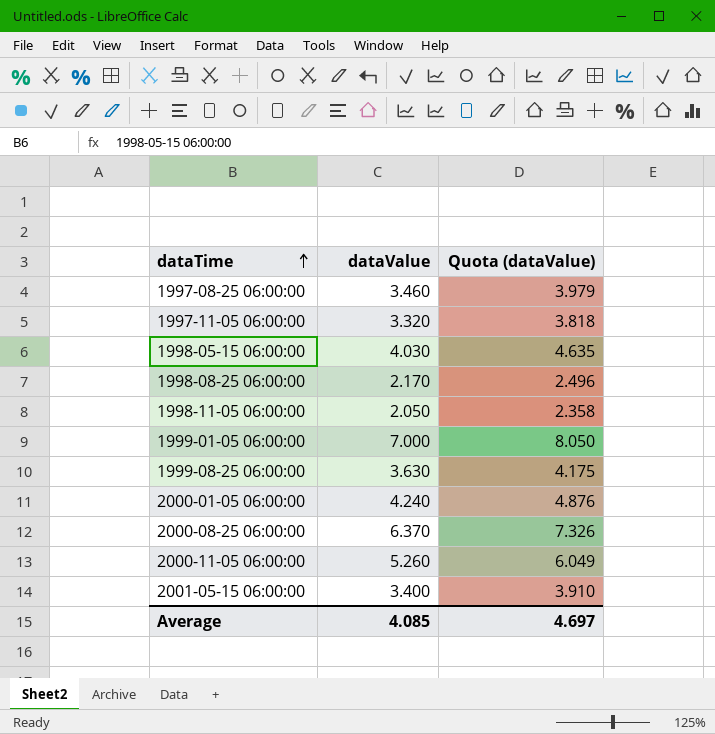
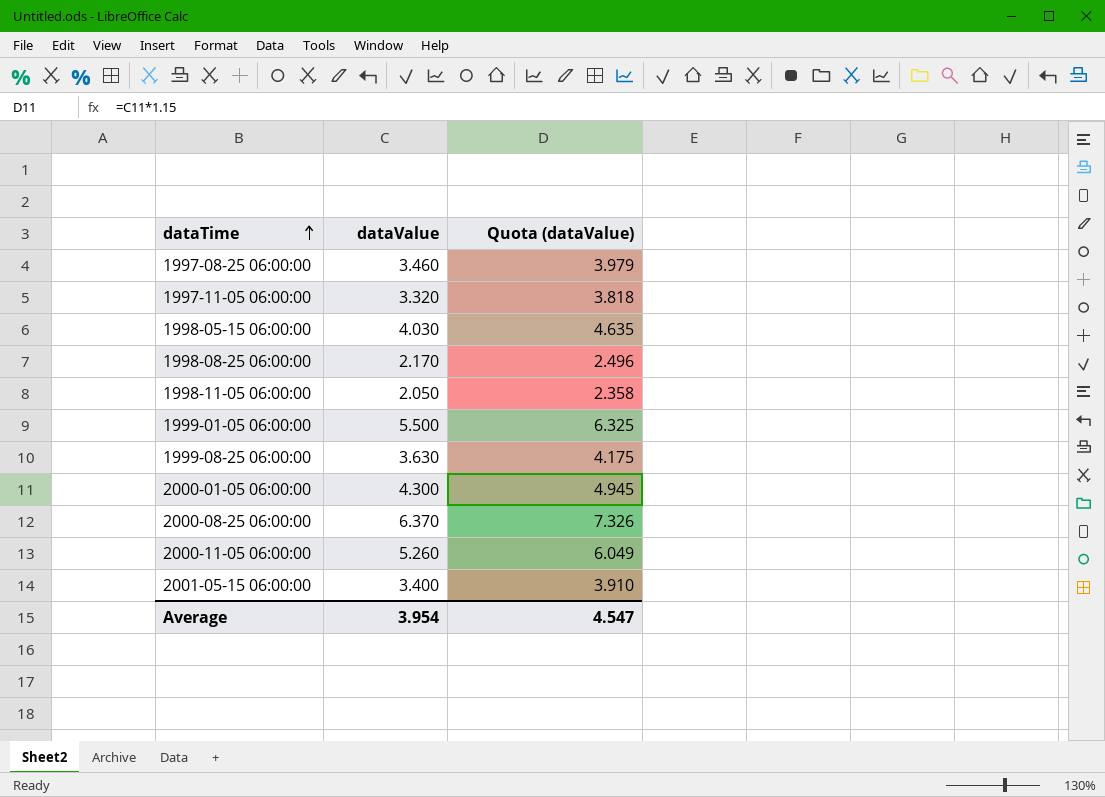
1999-01-05 06:00:00 | dataValue: 7.000 -> 5.500
1999-01-05 06:00:00 | Quota (dataValue): 8.050 -> 6.325
2000-01-05 06:00:00 | dataValue: 4.240 -> 4.300
2000-01-05 06:00:00 | Quota (dataValue): 4.876 -> 4.945
Average | dataValue: 4.085 -> 3.954
Average | Quota (dataValue): 4.697 -> 4.547

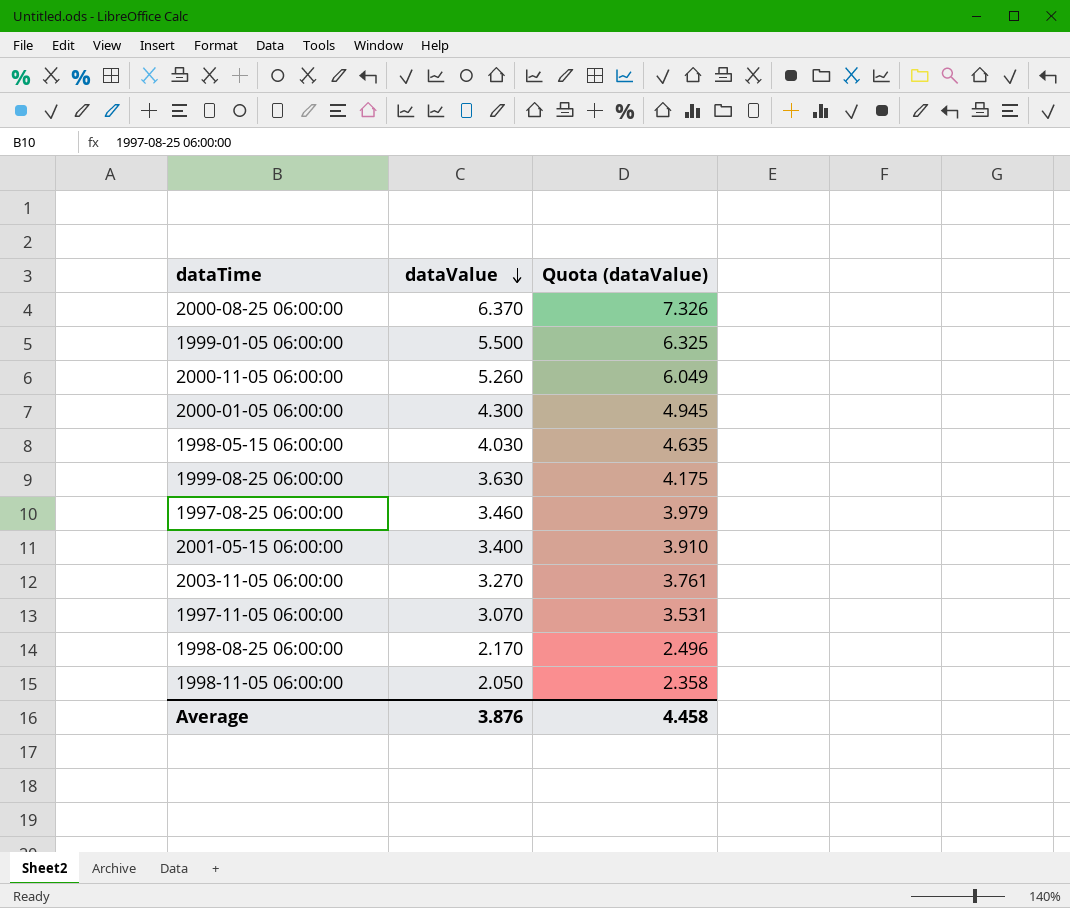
row order: dataTime ascending -> dataValue descending
row 2003-11-05 06:00:00: none -> 3.270 | 3.761
1997-11-05 06:00:00 | dataValue: 3.320 -> 3.070
1997-11-05 06:00:00 | Quota (dataValue): 3.818 -> 3.531
Average | dataValue: 3.954 -> 3.876
Average | Quota (dataValue): 4.547 -> 4.458

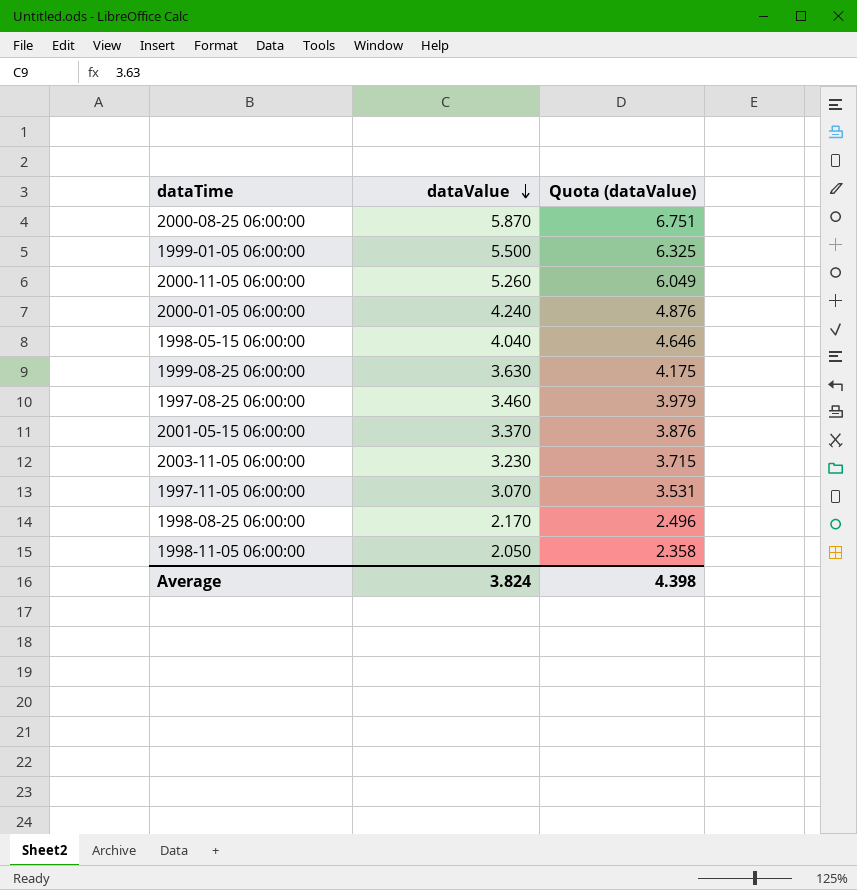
2000-08-25 06:00:00 | dataValue: 6.370 -> 5.870
2000-08-25 06:00:00 | Quota (dataValue): 7.326 -> 6.751
2000-01-05 06:00:00 | dataValue: 4.300 -> 4.240
2000-01-05 06:00:00 | Quota (dataValue): 4.945 -> 4.876
1998-05-15 06:00:00 | dataValue: 4.030 -> 4.040
1998-05-15 06:00:00 | Quota (dataValue): 4.635 -> 4.646
2001-05-15 06:00:00 | dataValue: 3.400 -> 3.370
2001-05-15 06:00:00 | Quota (dataValue): 3.910 -> 3.876
2003-11-05 06:00:00 | dataValue: 3.270 -> 3.230
2003-11-05 06:00:00 | Quota (dataValue): 3.761 -> 3.715
Average | dataValue: 3.876 -> 3.824
Average | Quota (dataValue): 4.458 -> 4.398

